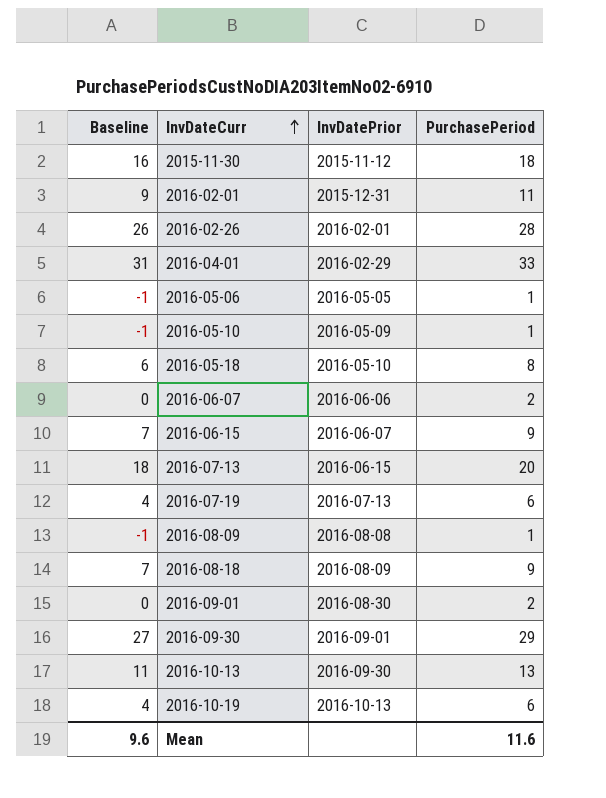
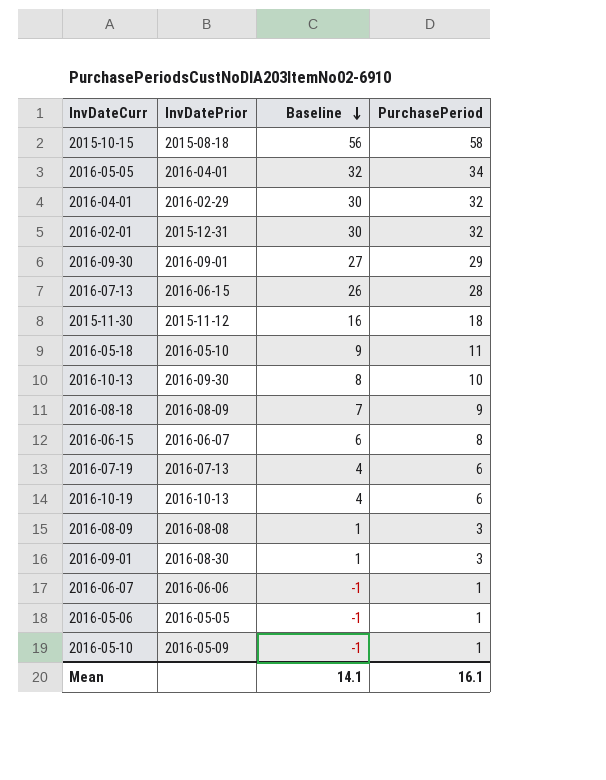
row order: InvDateCurr ascending -> Baseline descending
column Baseline | position: 1 -> 3
row 2016-02-26: 26 | 2016-02-01 | 28 -> none
row 2015-10-15: none -> 2015-08-18 | 56 | 58
row 2016-05-05: none -> 2016-04-01 | 32 | 34
2016-04-01 | Baseline: 31 -> 30
2016-04-01 | PurchasePeriod: 33 -> 32
2016-02-01 | Baseline: 9 -> 30
2016-02-01 | PurchasePeriod: 11 -> 32
2016-07-13 | Baseline: 18 -> 26
2016-07-13 | PurchasePeriod: 20 -> 28
2016-05-18 | Baseline: 6 -> 9
2016-05-18 | PurchasePeriod: 8 -> 11
2016-10-13 | Baseline: 11 -> 8
2016-10-13 | PurchasePeriod: 13 -> 10
2016-06-15 | Baseline: 7 -> 6
2016-06-15 | PurchasePeriod: 9 -> 8
2016-08-09 | Baseline: -1 -> 1
2016-08-09 | PurchasePeriod: 1 -> 3
2016-09-01 | Baseline: 0 -> 1
2016-09-01 | PurchasePeriod: 2 -> 3
2016-06-07 | Baseline: 0 -> -1
2016-06-07 | PurchasePeriod: 2 -> 1
Mean | Baseline: 9.6 -> 14.1
Mean | PurchasePeriod: 11.6 -> 16.1

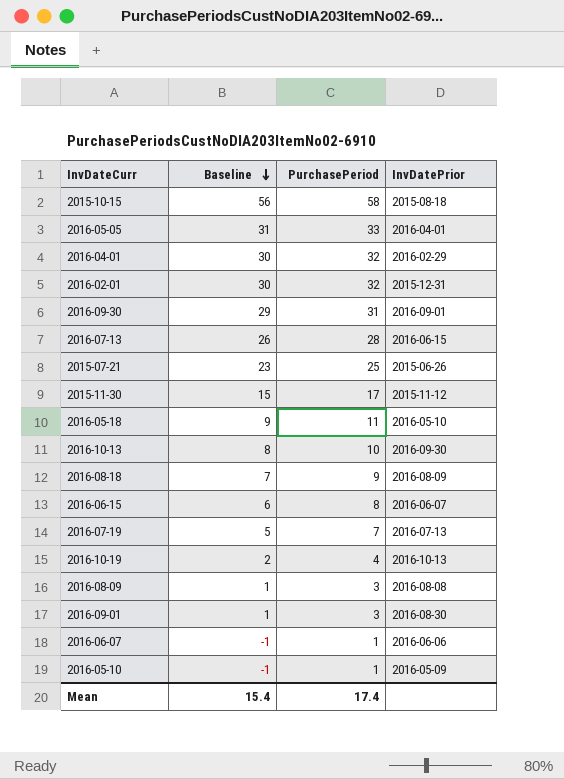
column InvDatePrior | position: 2 -> 4
row 2016-05-06: 2016-05-05 | -1 | 1 -> none
2016-05-05 | Baseline: 32 -> 31
2016-05-05 | PurchasePeriod: 34 -> 33
2016-09-30 | Baseline: 27 -> 29
2016-09-30 | PurchasePeriod: 29 -> 31
row 2015-07-21: none -> 23 | 25 | 2015-06-26
2015-11-30 | Baseline: 16 -> 15
2015-11-30 | PurchasePeriod: 18 -> 17
2016-07-19 | Baseline: 4 -> 5
2016-07-19 | PurchasePeriod: 6 -> 7
2016-10-19 | Baseline: 4 -> 2
2016-10-19 | PurchasePeriod: 6 -> 4
Mean | Baseline: 14.1 -> 15.4
Mean | PurchasePeriod: 16.1 -> 17.4

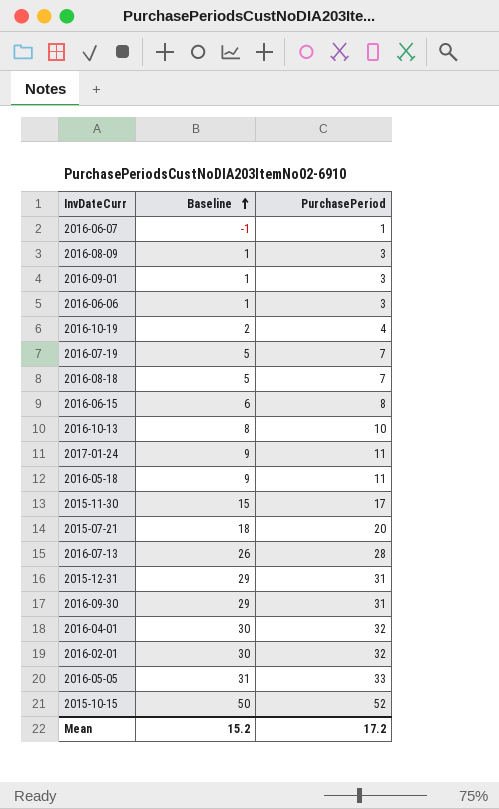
row order: Baseline descending -> Baseline ascending
column InvDatePrior | position: 4 -> none
row 2016-05-10: -1 | 1 | 2016-05-09 -> none
row 2016-06-06: none -> 1 | 3
2016-08-18 | Baseline: 7 -> 5
2016-08-18 | PurchasePeriod: 9 -> 7
row 2017-01-24: none -> 9 | 11
2015-07-21 | Baseline: 23 -> 18
2015-07-21 | PurchasePeriod: 25 -> 20
row 2015-12-31: none -> 29 | 31
2015-10-15 | Baseline: 56 -> 50
2015-10-15 | PurchasePeriod: 58 -> 52
Mean | Baseline: 15.4 -> 15.2
Mean | PurchasePeriod: 17.4 -> 17.2

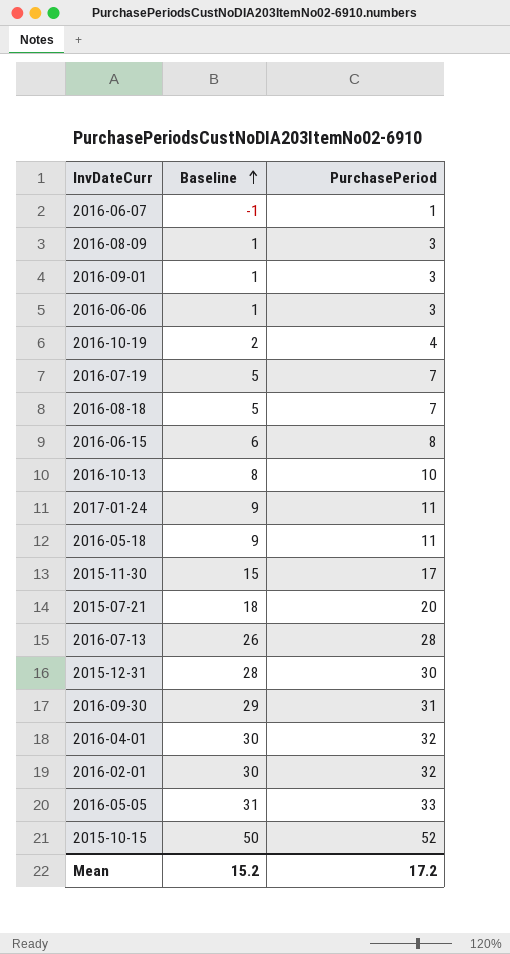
2015-12-31 | Baseline: 29 -> 28
2015-12-31 | PurchasePeriod: 31 -> 30

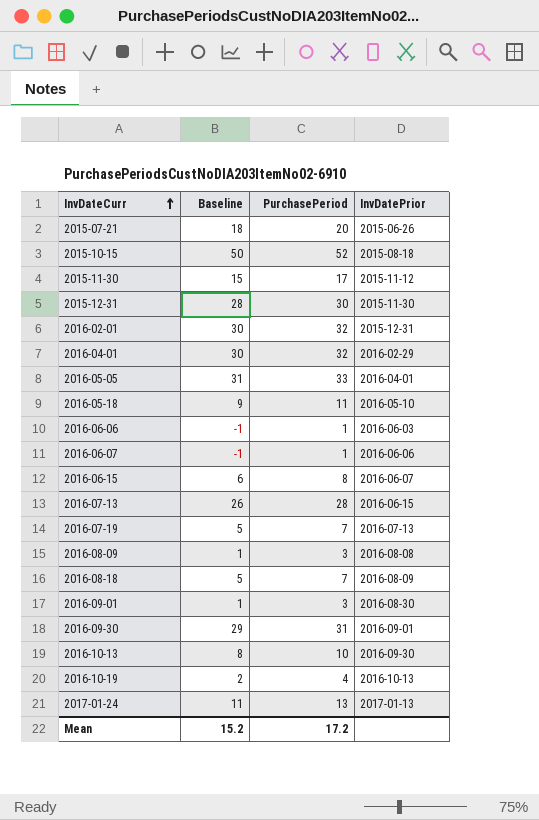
row order: Baseline ascending -> InvDateCurr ascending
column InvDatePrior | position: none -> 4
2016-06-06 | Baseline: 1 -> -1
2016-06-06 | PurchasePeriod: 3 -> 1
2017-01-24 | Baseline: 9 -> 11
2017-01-24 | PurchasePeriod: 11 -> 13

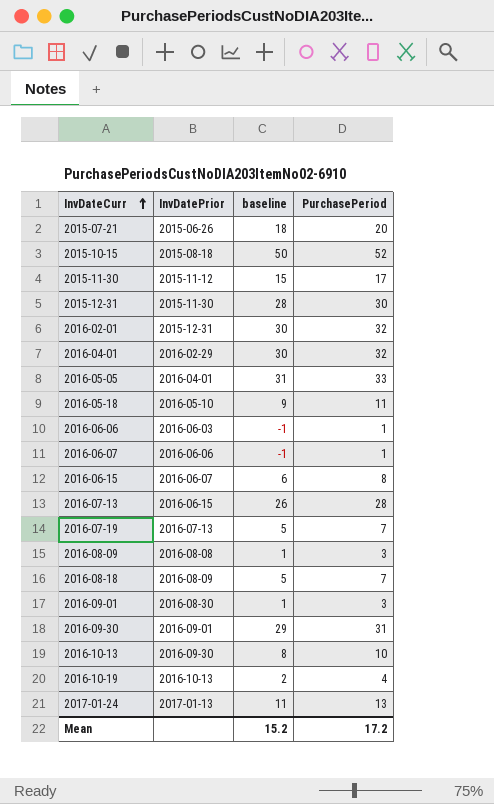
column InvDatePrior | position: 4 -> 2
column name: Baseline -> baseline

